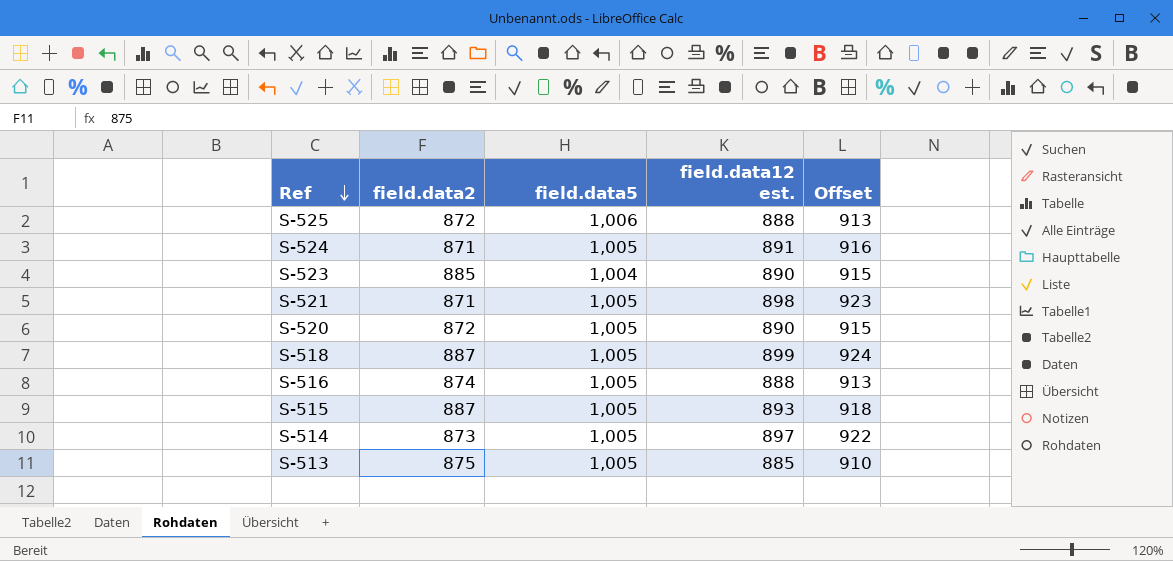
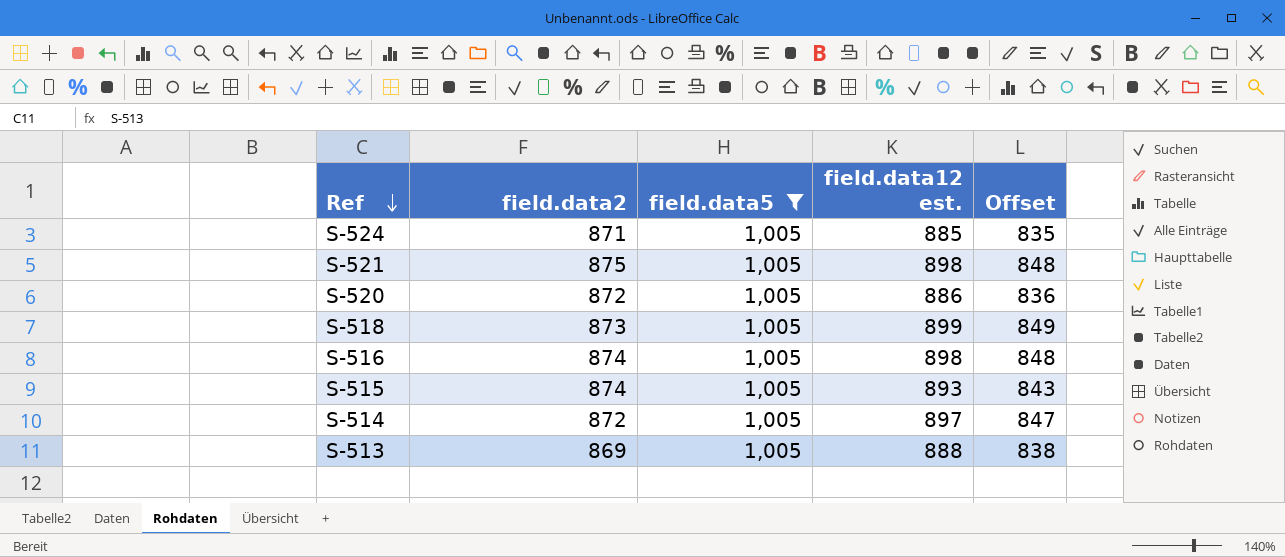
filter: none -> field.data5 = 1,005
column Offset | formula: [field.data12 est.] + 25 -> [field.data12 est.] - 50
S-524 | field.data12 est.: 891 -> 885
S-521 | field.data2: 871 -> 875
S-520 | field.data12 est.: 890 -> 886
S-518 | field.data2: 887 -> 873
S-516 | field.data12 est.: 888 -> 898
S-515 | field.data2: 887 -> 874
S-514 | field.data2: 873 -> 872
S-513 | field.data2: 875 -> 869
S-513 | field.data12 est.: 885 -> 888

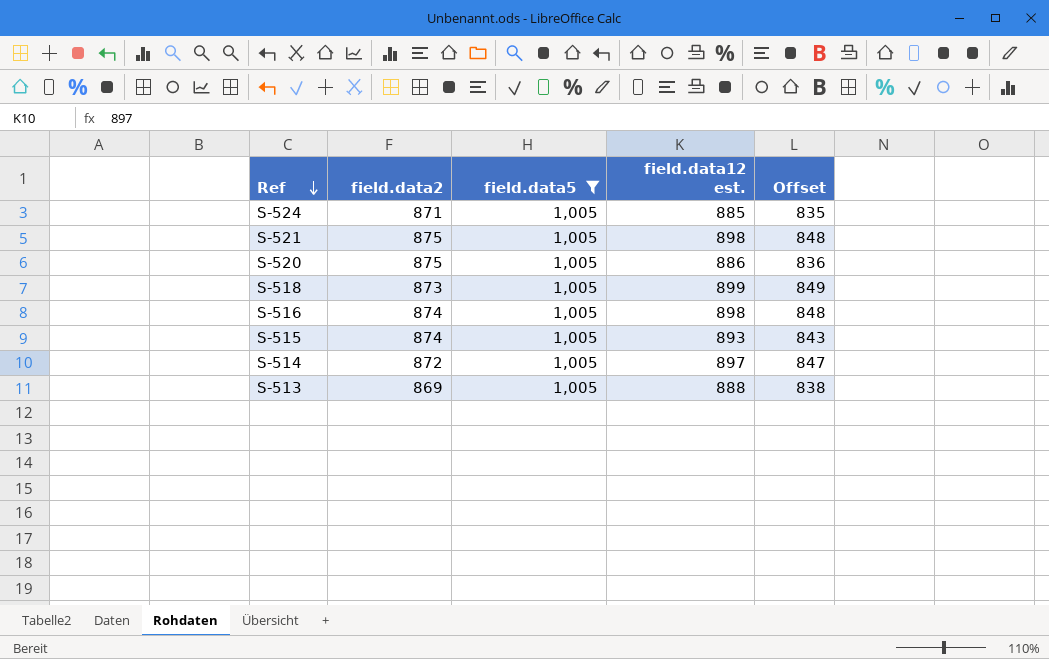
S-520 | field.data2: 872 -> 875

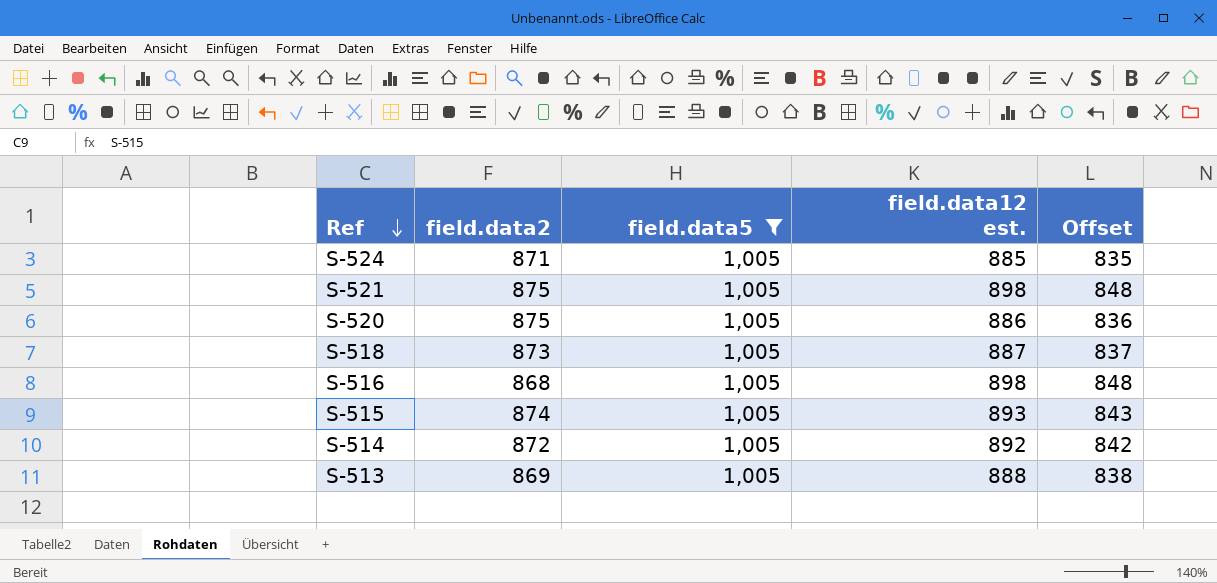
S-518 | field.data12 est.: 899 -> 887
S-518 | Offset: 849 -> 837
S-516 | field.data2: 874 -> 868
S-514 | field.data12 est.: 897 -> 892
S-514 | Offset: 847 -> 842

